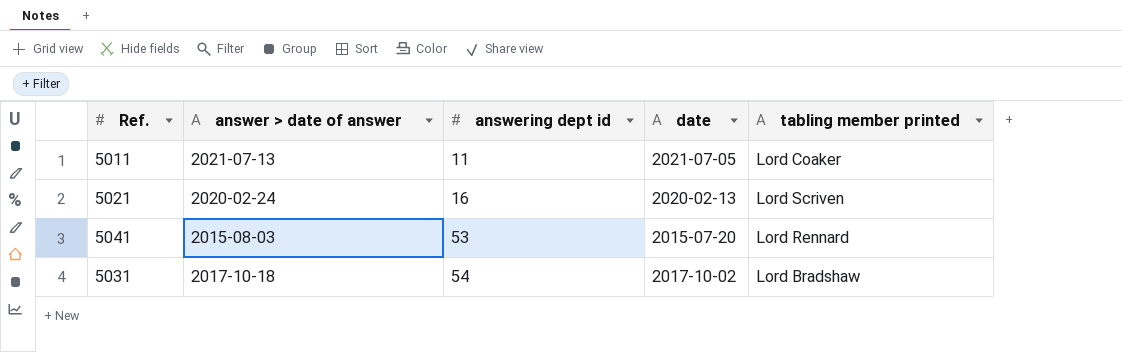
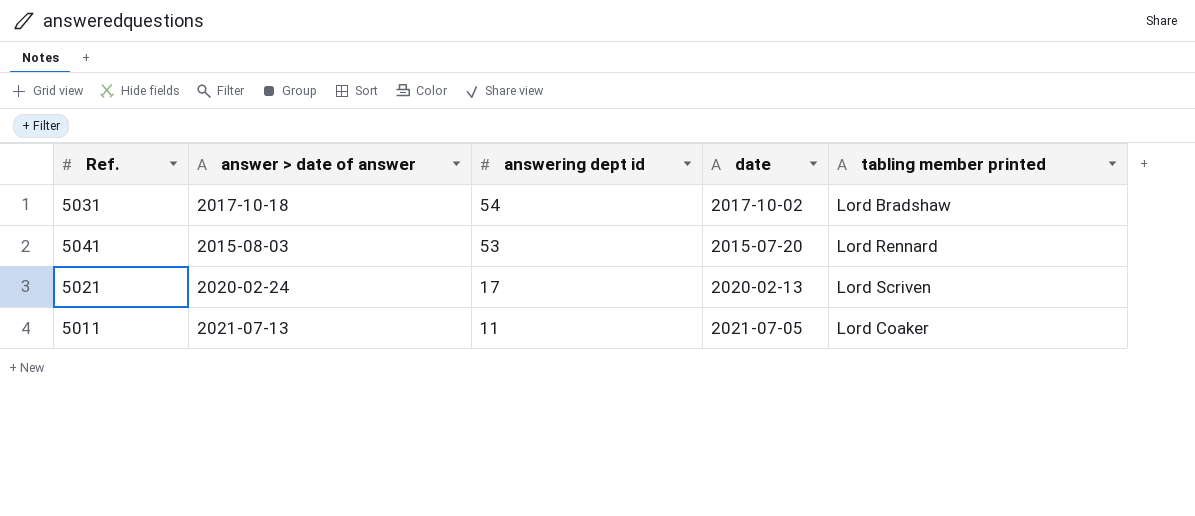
row order: answering dept id ascending -> answering dept id descending
5021 | answering dept id: 16 -> 17

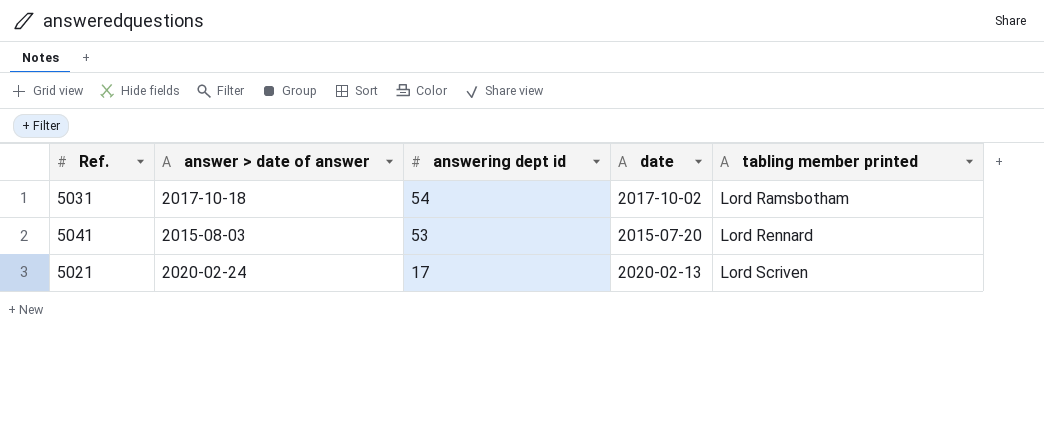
row 5011: 2021-07-13 | 11 | 2021-07-05 | Lord Coaker -> none
5031 | tabling member printed: Lord Bradshaw -> Lord Ramsbotham

